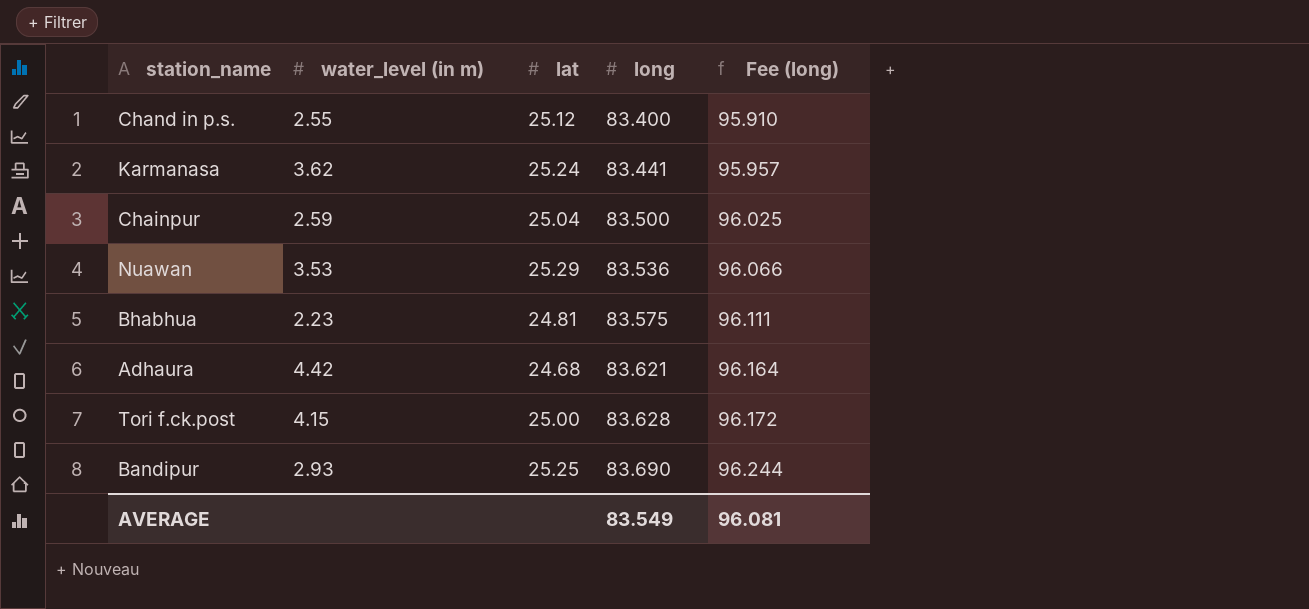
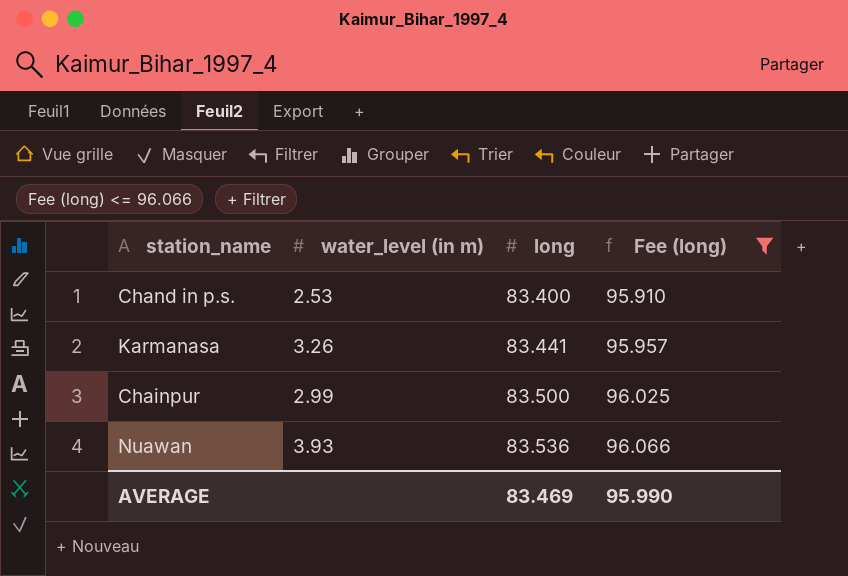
filter: none -> Fee (long) <= 96.066
column lat | position: 3 -> none
Chand in p.s. | water_level (in m): 2.55 -> 2.53
Karmanasa | water_level (in m): 3.62 -> 3.26
Chainpur | water_level (in m): 2.59 -> 2.99
Nuawan | water_level (in m): 3.53 -> 3.93
AVERAGE | long: 83.549 -> 83.469
AVERAGE | Fee (long): 96.081 -> 95.990

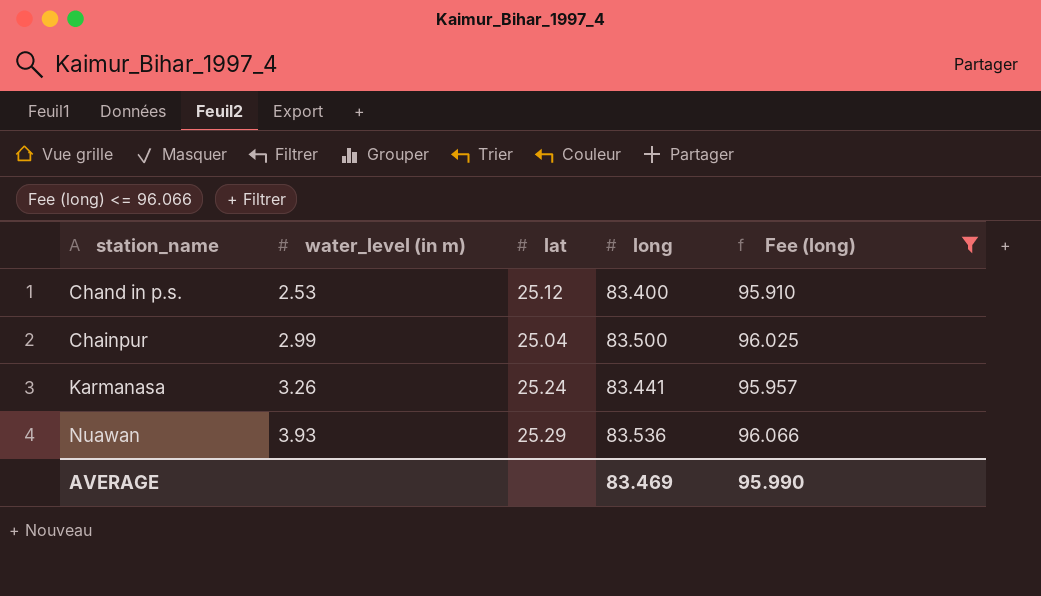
row order: long ascending -> water_level (in m) ascending
column lat | position: none -> 3

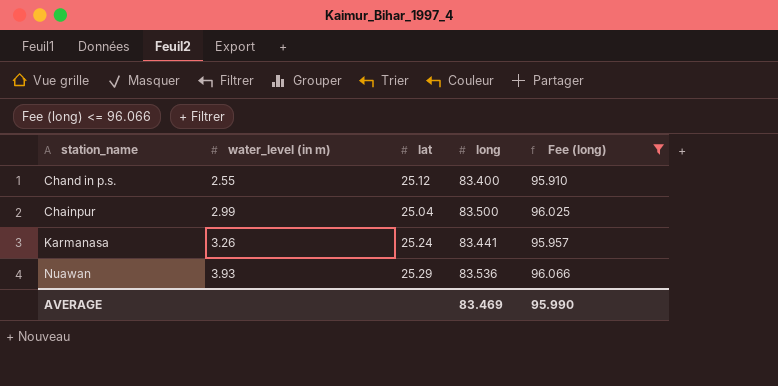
Chand in p.s. | water_level (in m): 2.53 -> 2.55

